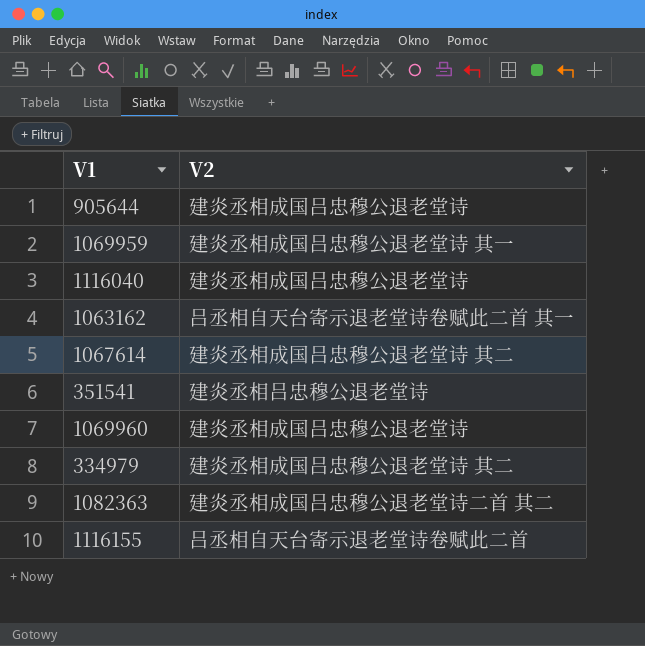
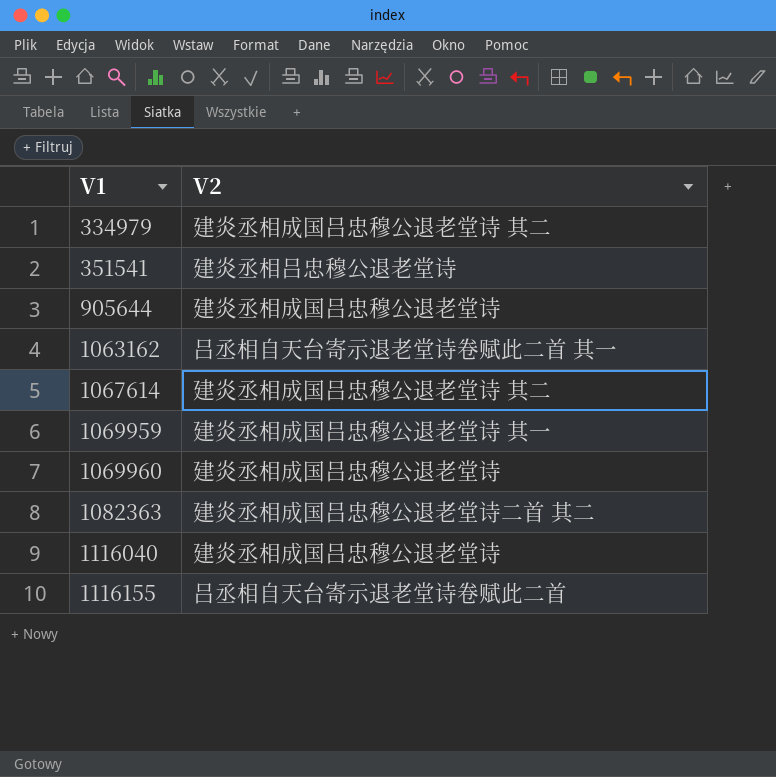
row order: none -> V1 ascending

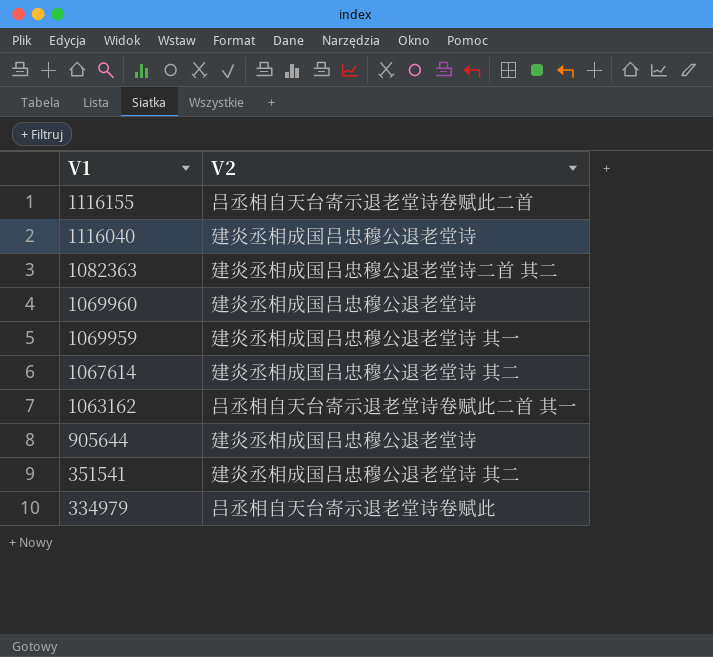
row order: V1 ascending -> V1 descending
351541 | V2: 建炎丞相吕忠穆公退老堂诗 -> 建炎丞相成国吕忠穆公退老堂诗 其二
334979 | V2: 建炎丞相成国吕忠穆公退老堂诗 其二 -> 吕丞相自天台寄示退老堂诗卷赋此

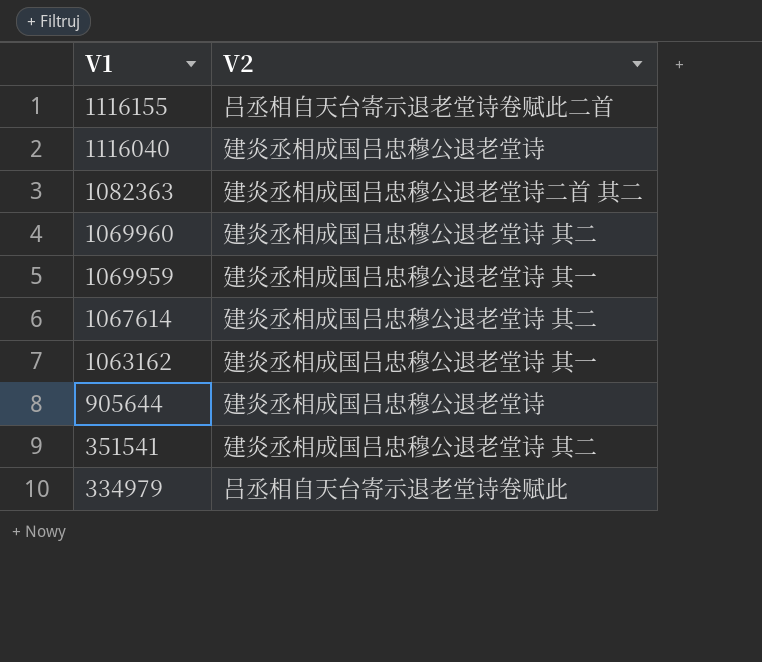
1069960 | V2: 建炎丞相成国吕忠穆公退老堂诗 -> 建炎丞相成国吕忠穆公退老堂诗 其二
1063162 | V2: 吕丞相自天台寄示退老堂诗卷赋此二首 其一 -> 建炎丞相成国吕忠穆公退老堂诗 其一

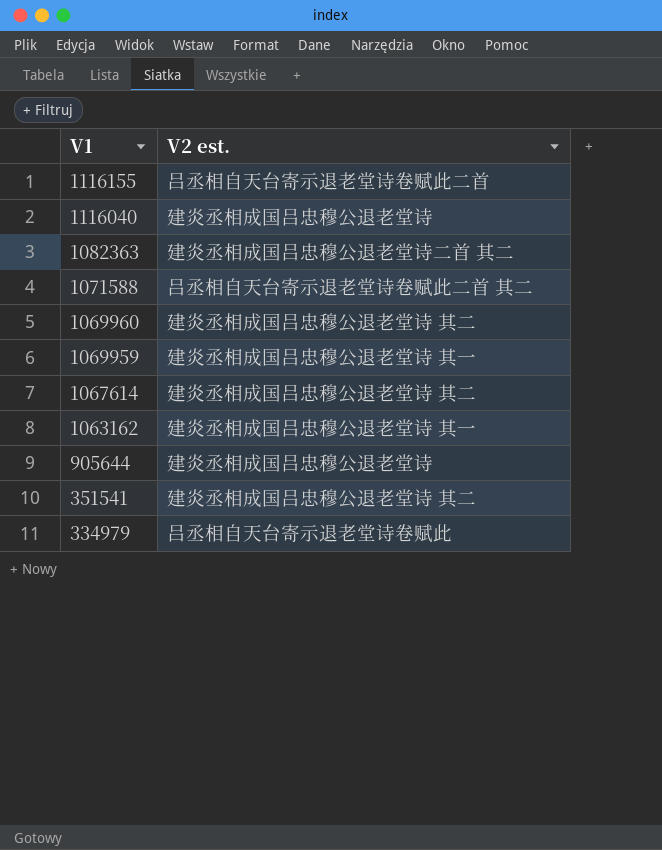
column name: V2 -> V2 est.
row 1071588: none -> 吕丞相自天台寄示退老堂诗卷赋此二首 其二

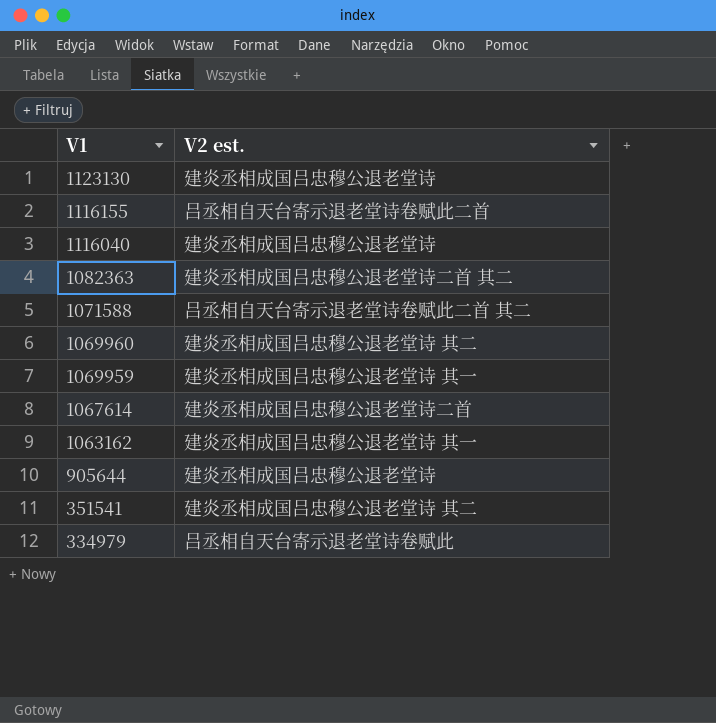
row 1123130: none -> 建炎丞相成国吕忠穆公退老堂诗
1067614 | V2 est.: 建炎丞相成国吕忠穆公退老堂诗 其二 -> 建炎丞相成国吕忠穆公退老堂诗二首

